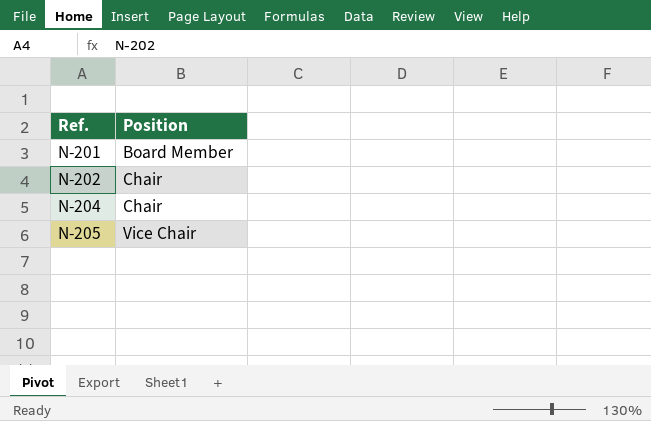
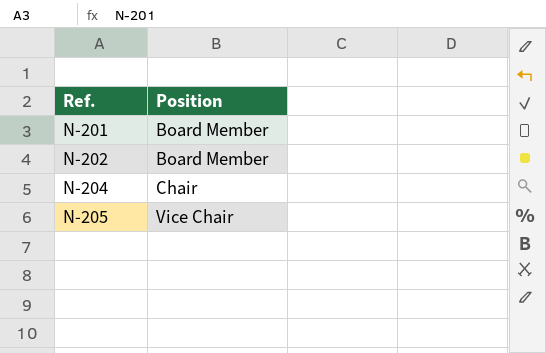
N-202 | Position: Chair -> Board Member

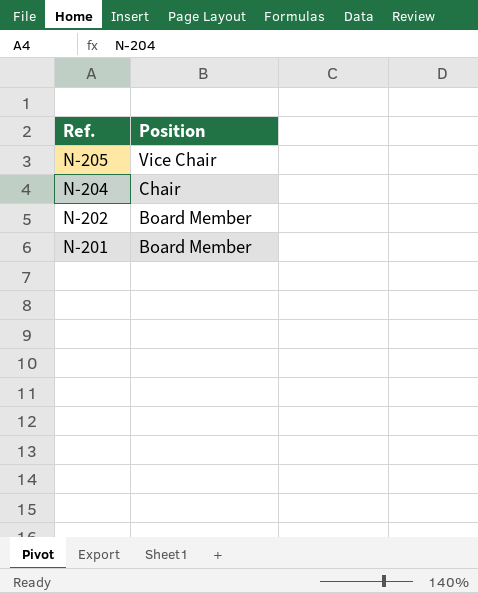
row order: Ref. ascending -> Ref. descending

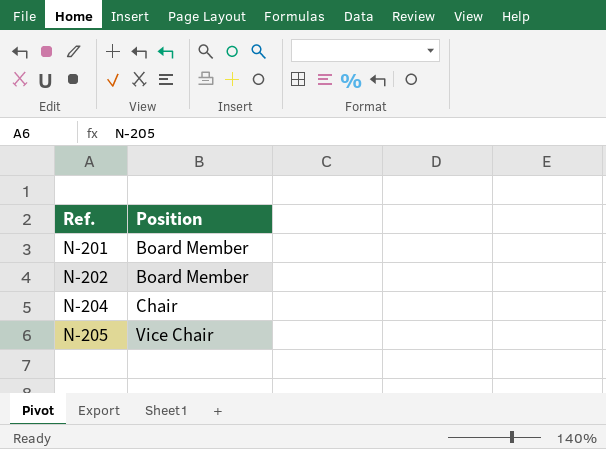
row order: Ref. descending -> Ref. ascending

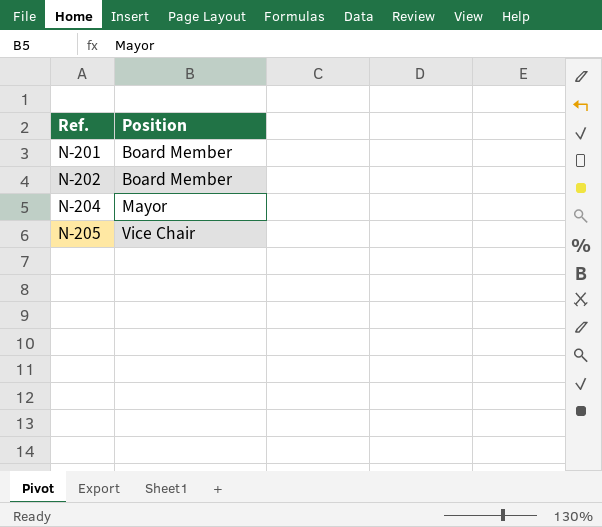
N-204 | Position: Chair -> Mayor

